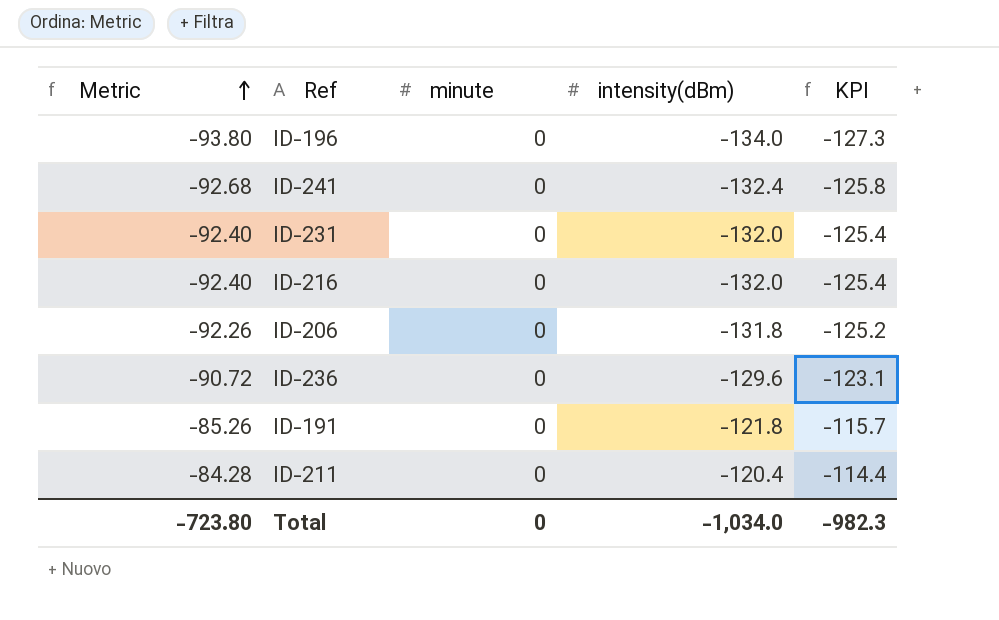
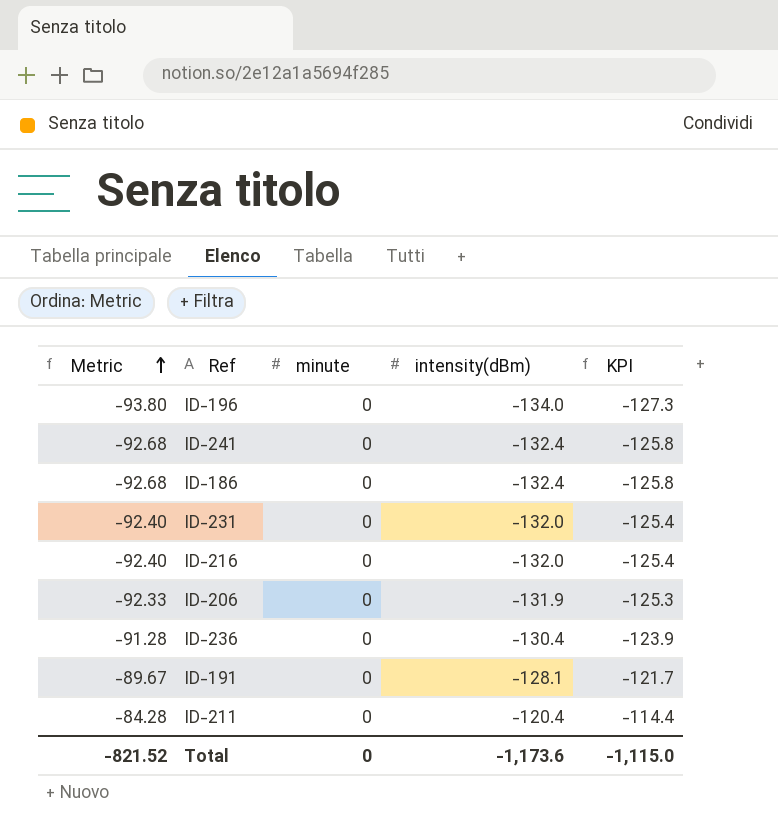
row ID-186: none -> -92.68 | 0 | -132.4 | -125.8
ID-206 | Metric: -92.26 -> -92.33
ID-206 | intensity(dBm): -131.8 -> -131.9
ID-206 | KPI: -125.2 -> -125.3
ID-236 | Metric: -90.72 -> -91.28
ID-236 | intensity(dBm): -129.6 -> -130.4
ID-236 | KPI: -123.1 -> -123.9
ID-191 | Metric: -85.26 -> -89.67
ID-191 | intensity(dBm): -121.8 -> -128.1
ID-191 | KPI: -115.7 -> -121.7
Total | Metric: -723.80 -> -821.52
Total | intensity(dBm): -1,034.0 -> -1,173.6
Total | KPI: -982.3 -> -1,115.0

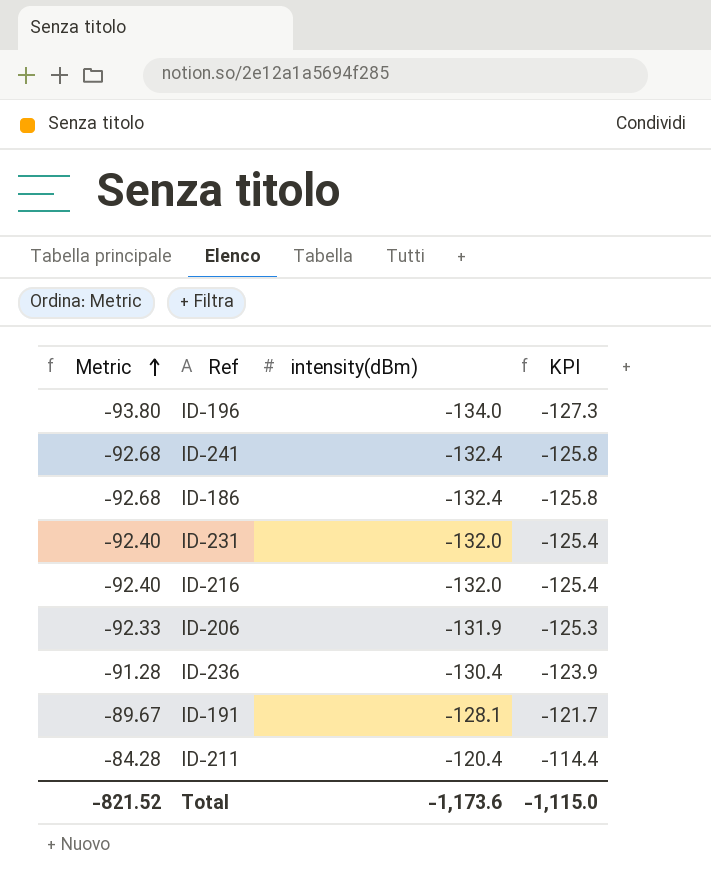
column minute | position: 3 -> none

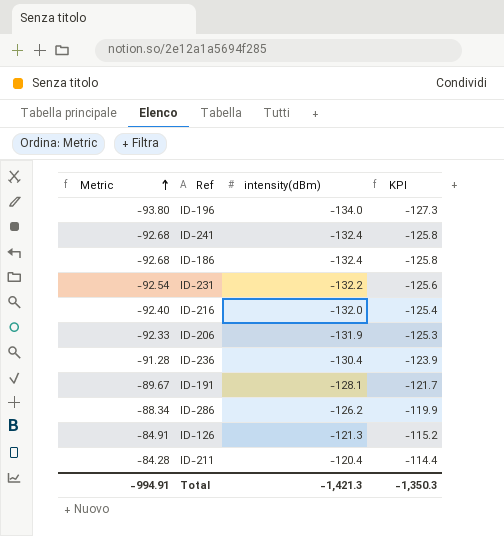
ID-231 | Metric: -92.40 -> -92.54
ID-231 | intensity(dBm): -132.0 -> -132.2
ID-231 | KPI: -125.4 -> -125.6
row ID-286: none -> -88.34 | -126.2 | -119.9
row ID-126: none -> -84.91 | -121.3 | -115.2
Total | Metric: -821.52 -> -994.91
Total | intensity(dBm): -1,173.6 -> -1,421.3
Total | KPI: -1,115.0 -> -1,350.3

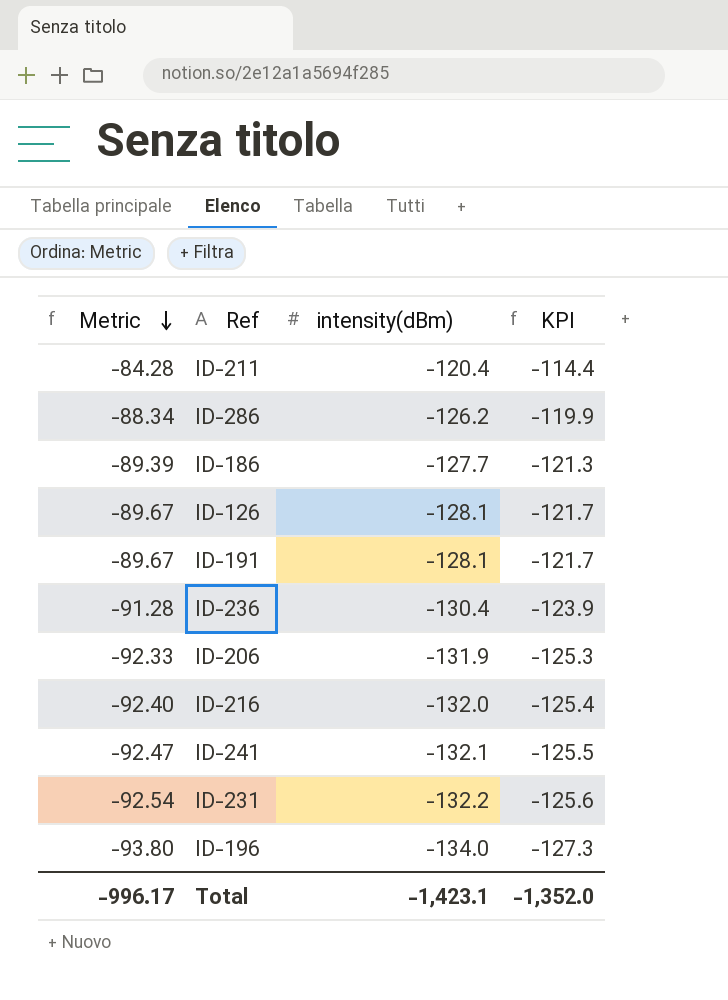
row order: Metric ascending -> Metric descending
ID-186 | Metric: -92.68 -> -89.39
ID-186 | intensity(dBm): -132.4 -> -127.7
ID-186 | KPI: -125.8 -> -121.3
ID-126 | Metric: -84.91 -> -89.67
ID-126 | intensity(dBm): -121.3 -> -128.1
ID-126 | KPI: -115.2 -> -121.7
ID-241 | Metric: -92.68 -> -92.47
ID-241 | intensity(dBm): -132.4 -> -132.1
ID-241 | KPI: -125.8 -> -125.5
Total | Metric: -994.91 -> -996.17
Total | intensity(dBm): -1,421.3 -> -1,423.1
Total | KPI: -1,350.3 -> -1,352.0

